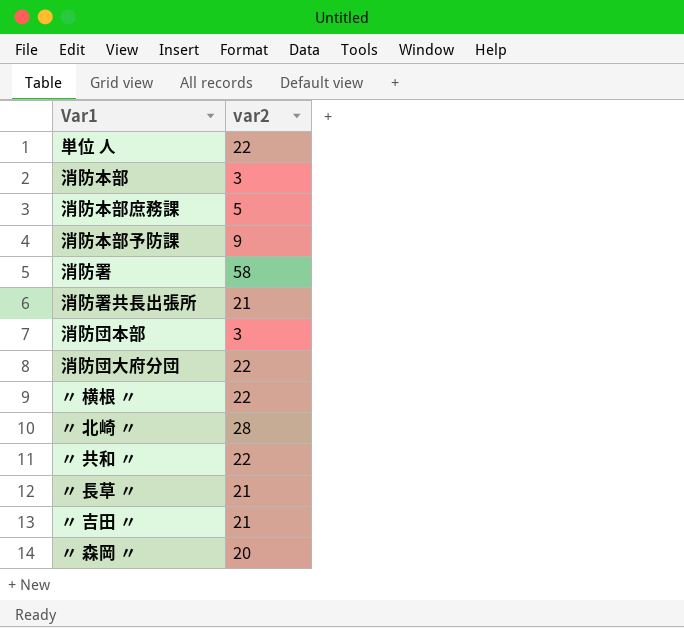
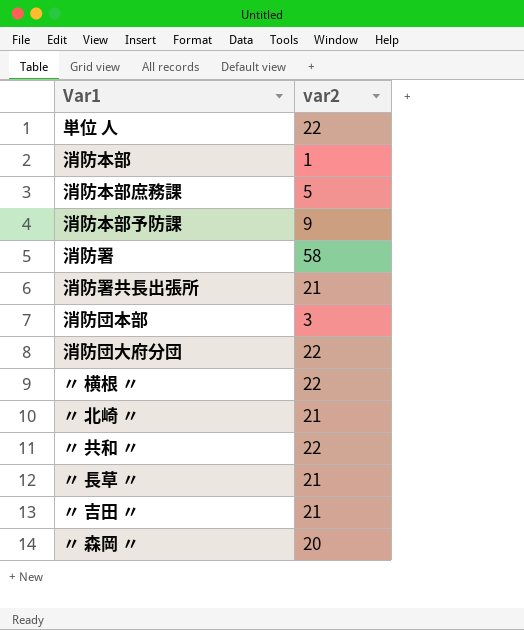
消防本部 | var2: 3 -> 1
〃 北崎 〃 | var2: 28 -> 21

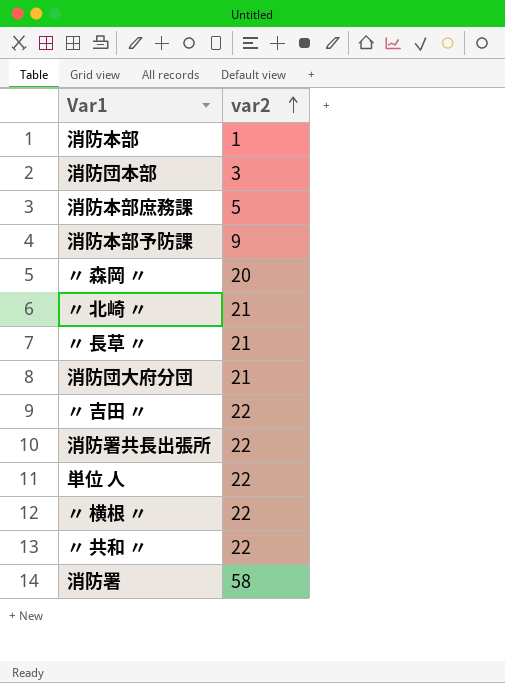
row order: none -> var2 ascending
消防団大府分団 | var2: 22 -> 21
〃 吉田 〃 | var2: 21 -> 22
消防署共長出張所 | var2: 21 -> 22

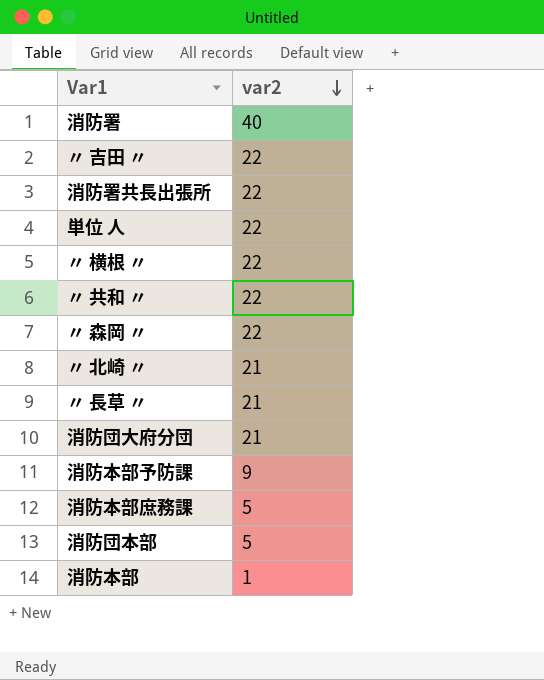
row order: var2 ascending -> var2 descending
消防署 | var2: 58 -> 40
〃 森岡 〃 | var2: 20 -> 22
消防団本部 | var2: 3 -> 5

